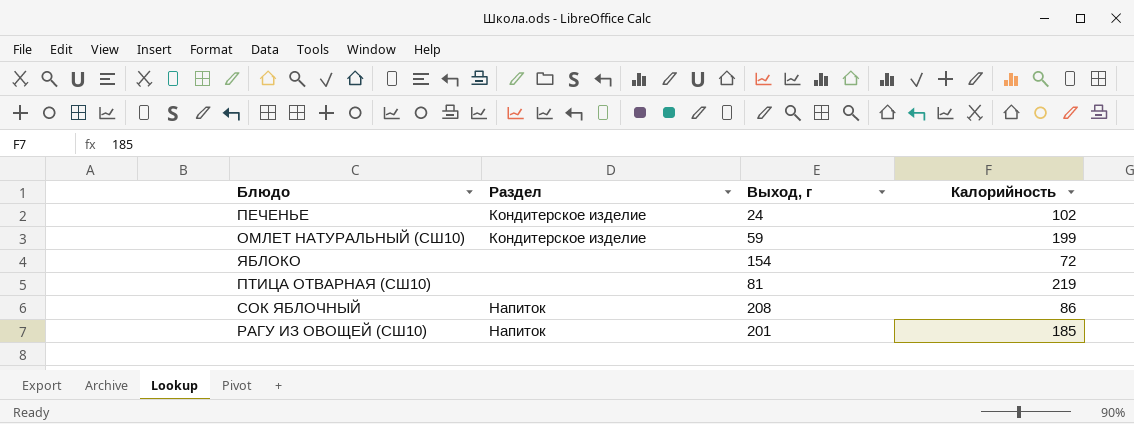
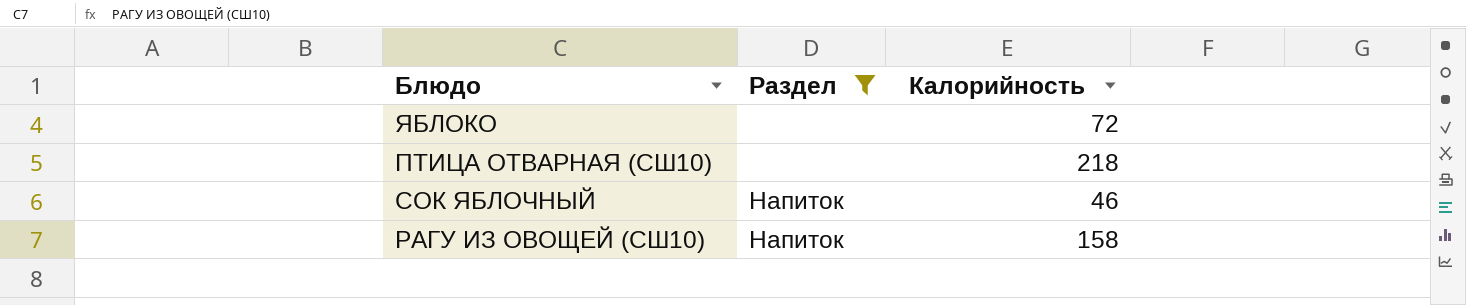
filter: none -> Раздел != Кондитерское изделие
column Выход, г | position: 3 -> none
ПТИЦА ОТВАРНАЯ (СШ10) | Калорийность: 219 -> 218
СОК ЯБЛОЧНЫЙ | Калорийность: 86 -> 46
РАГУ ИЗ ОВОЩЕЙ (СШ10) | Калорийность: 185 -> 158

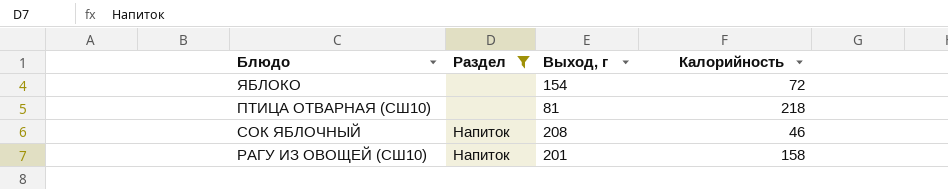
column Выход, г | position: none -> 3

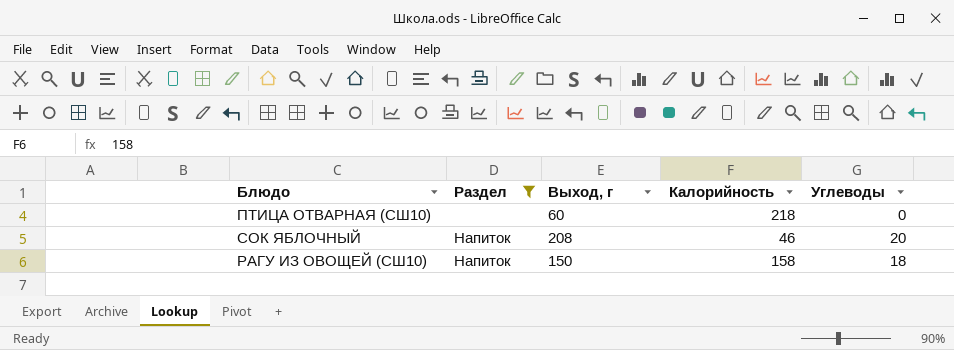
column Углеводы | position: none -> 5
row ЯБЛОКО: none | 154 | 72 -> none
ПТИЦА ОТВАРНАЯ (СШ10) | Выход, г: 81 -> 60
РАГУ ИЗ ОВОЩЕЙ (СШ10) | Выход, г: 201 -> 150

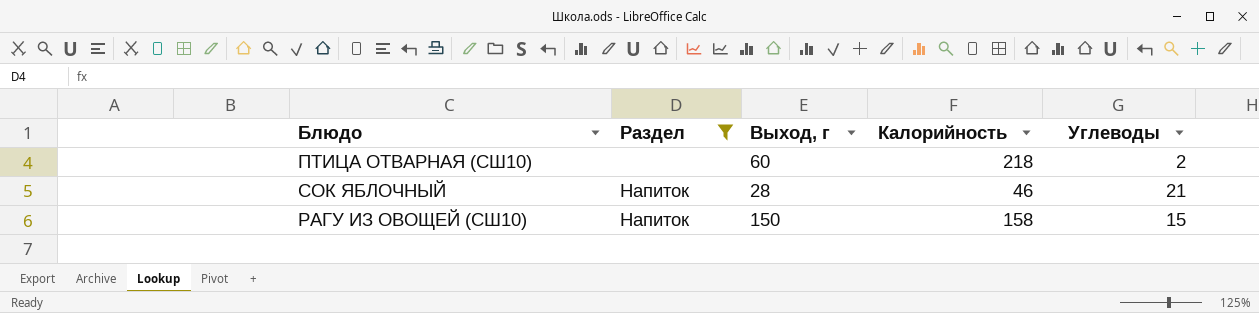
ПТИЦА ОТВАРНАЯ (СШ10) | Углеводы: 0 -> 2
СОК ЯБЛОЧНЫЙ | Выход, г: 208 -> 28
СОК ЯБЛОЧНЫЙ | Углеводы: 20 -> 21
РАГУ ИЗ ОВОЩЕЙ (СШ10) | Углеводы: 18 -> 15

